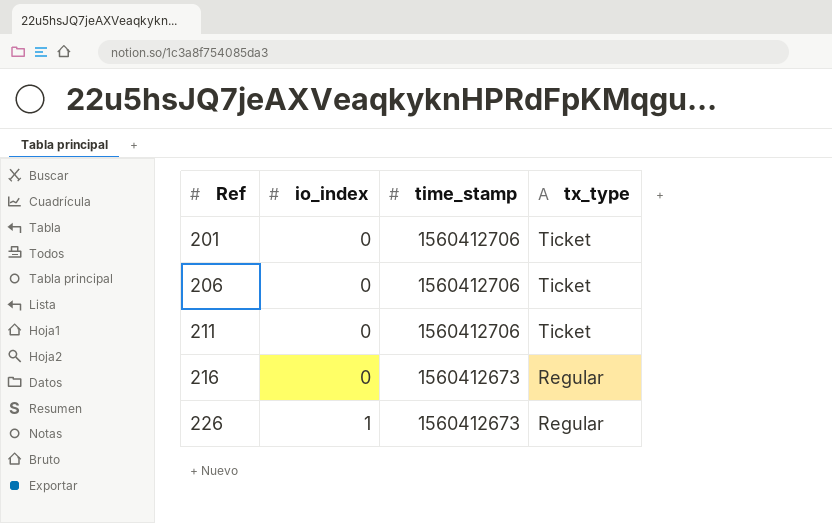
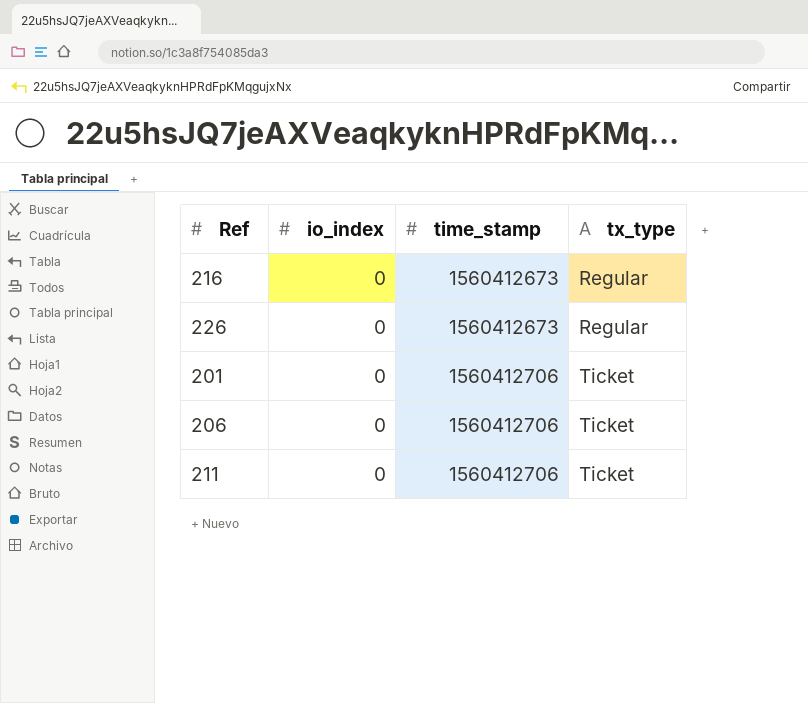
row order: Ref ascending -> time_stamp ascending
226 | io_index: 1 -> 0

